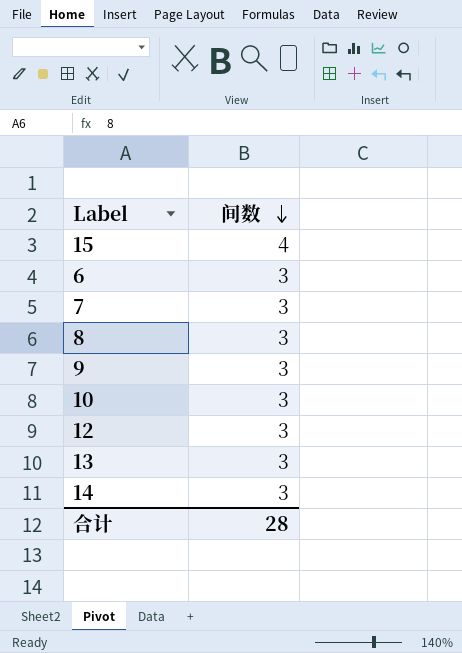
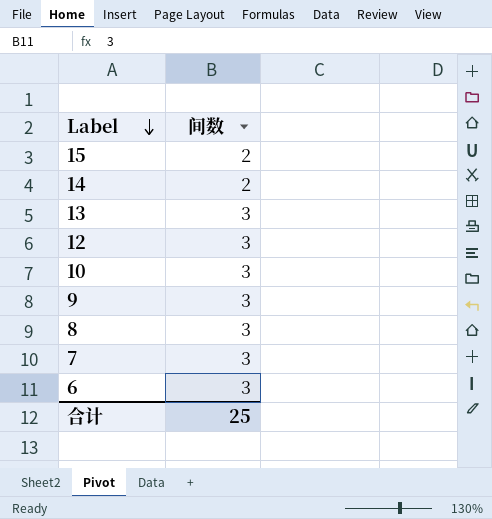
row order: 间数 descending -> Label descending
15 | 间数: 4 -> 2
14 | 间数: 3 -> 2
合计 | 间数: 28 -> 25

